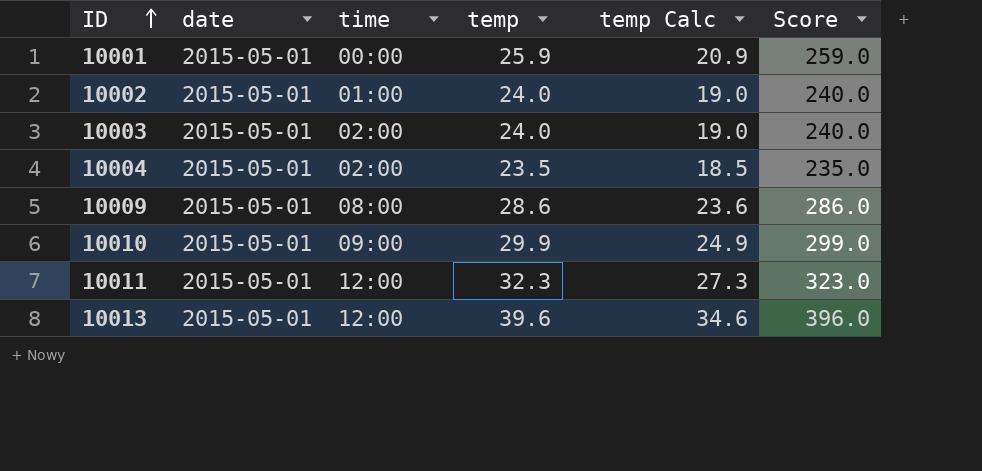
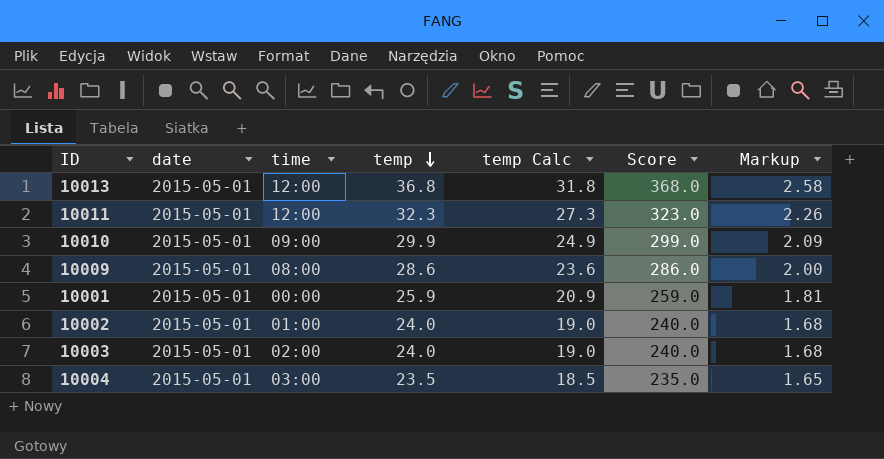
row order: ID ascending -> temp descending
column Markup | formula: none -> [temp] * 0.07
10013 | temp: 39.6 -> 36.8
10013 | temp Calc: 34.6 -> 31.8
10013 | Score: 396.0 -> 368.0
10004 | time: 02:00 -> 03:00

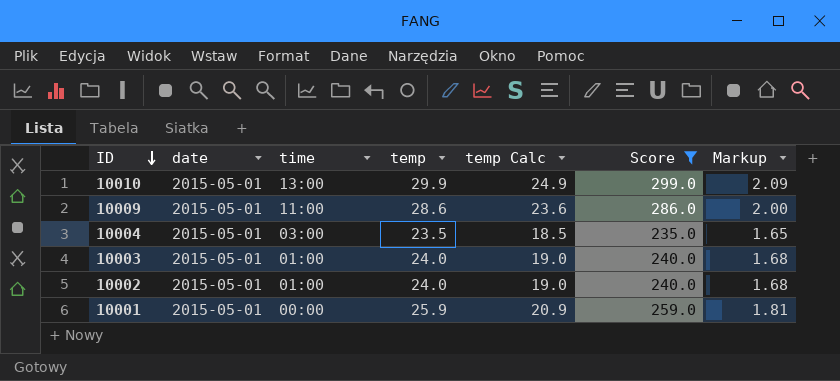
filter: none -> Score <= 299.0
row order: temp descending -> ID descending
10010 | time: 09:00 -> 13:00
10009 | time: 08:00 -> 11:00
10003 | time: 02:00 -> 01:00

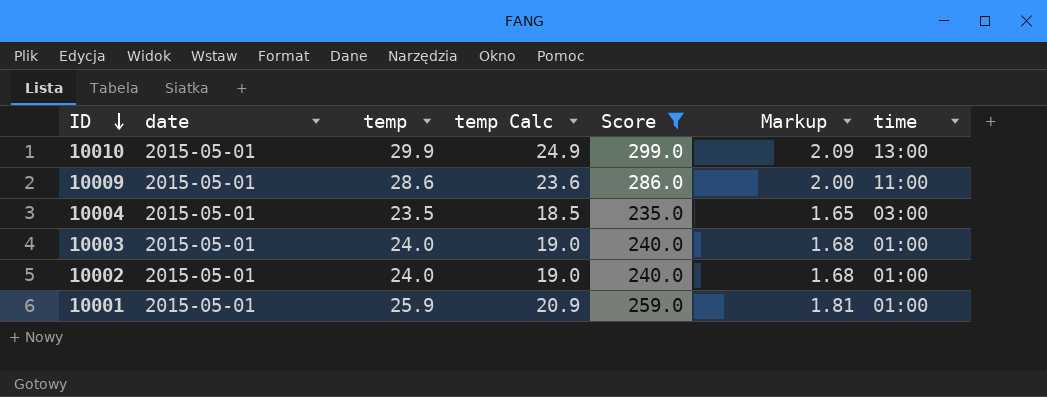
column time | position: 3 -> 7
10001 | time: 00:00 -> 01:00

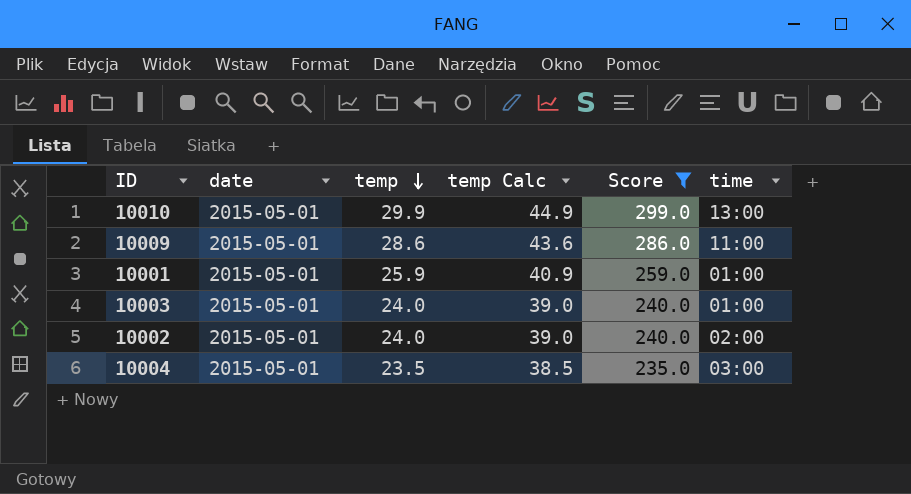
row order: ID descending -> temp descending
column Markup | formula: [temp] * 0.07 -> none
column temp Calc | formula: [temp] - 5 -> [temp] + 15
10002 | time: 01:00 -> 02:00

